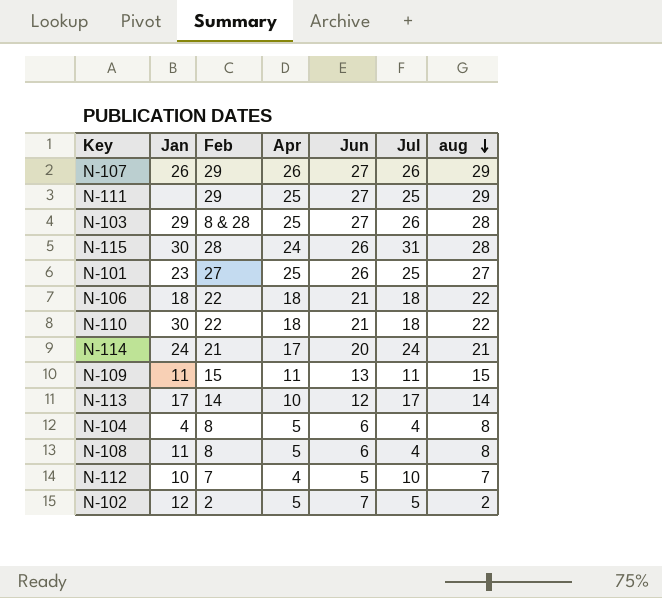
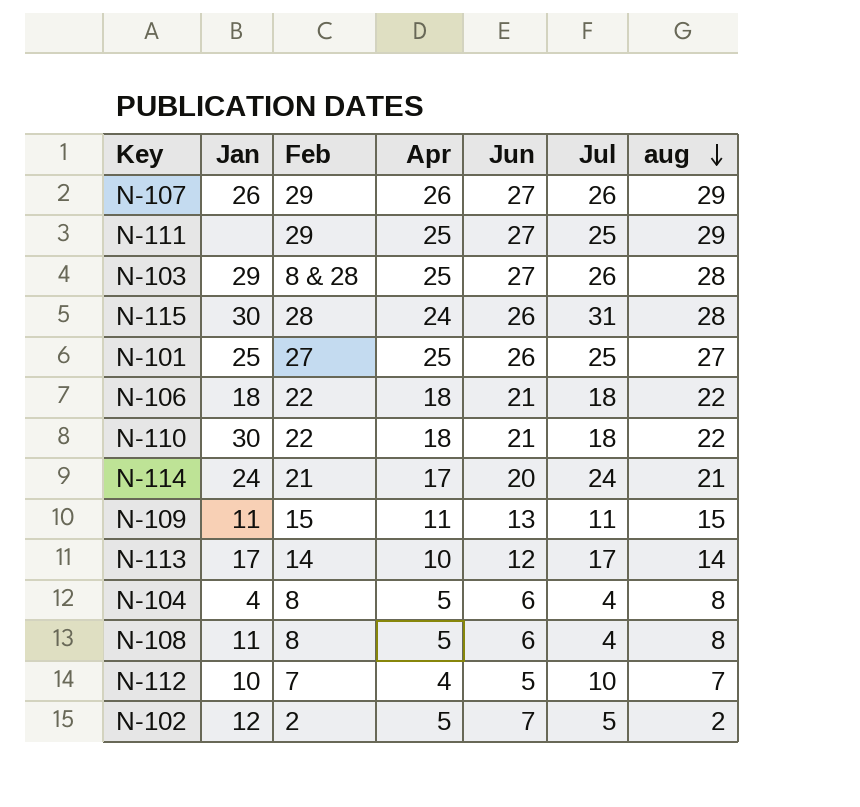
N-101 | Jan: 23 -> 25

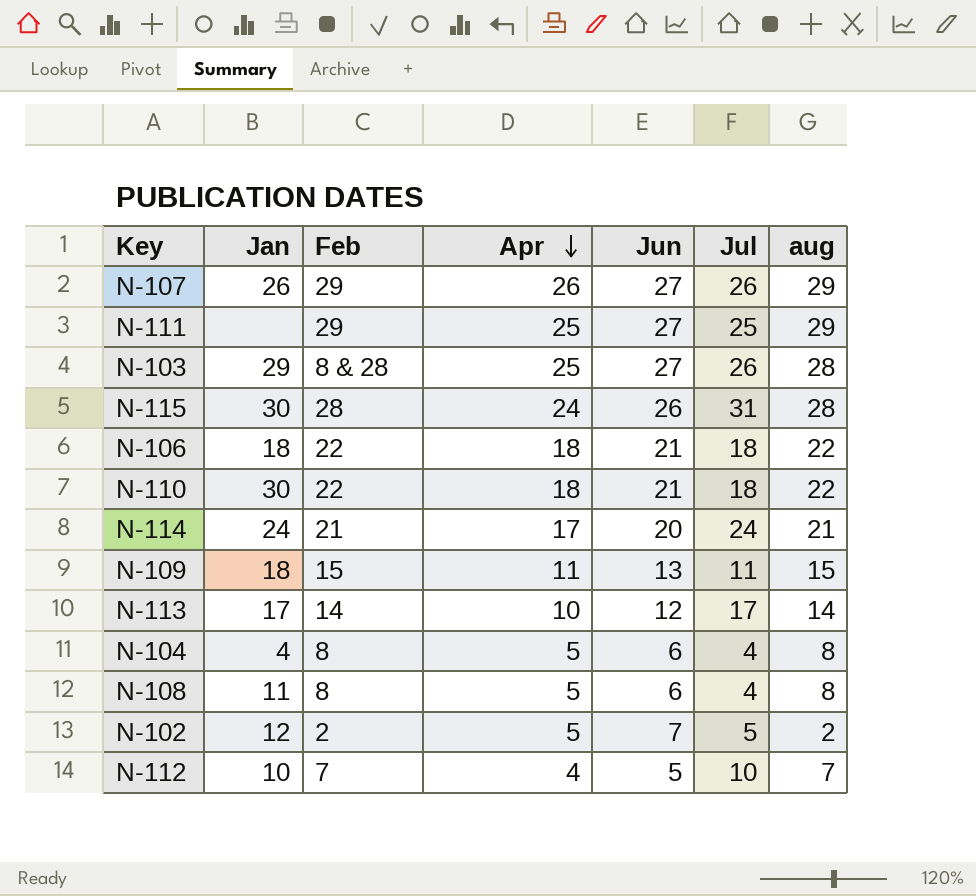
row order: aug descending -> Apr descending
row N-101: 25 | 27 | 25 | 26 | 25 | 27 -> none
N-109 | Jan: 11 -> 18

